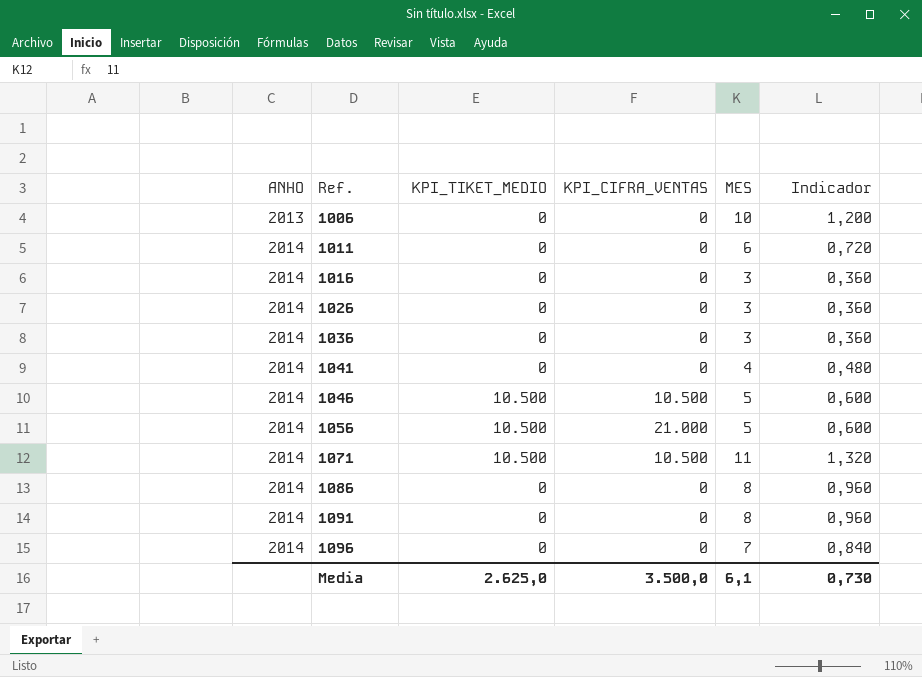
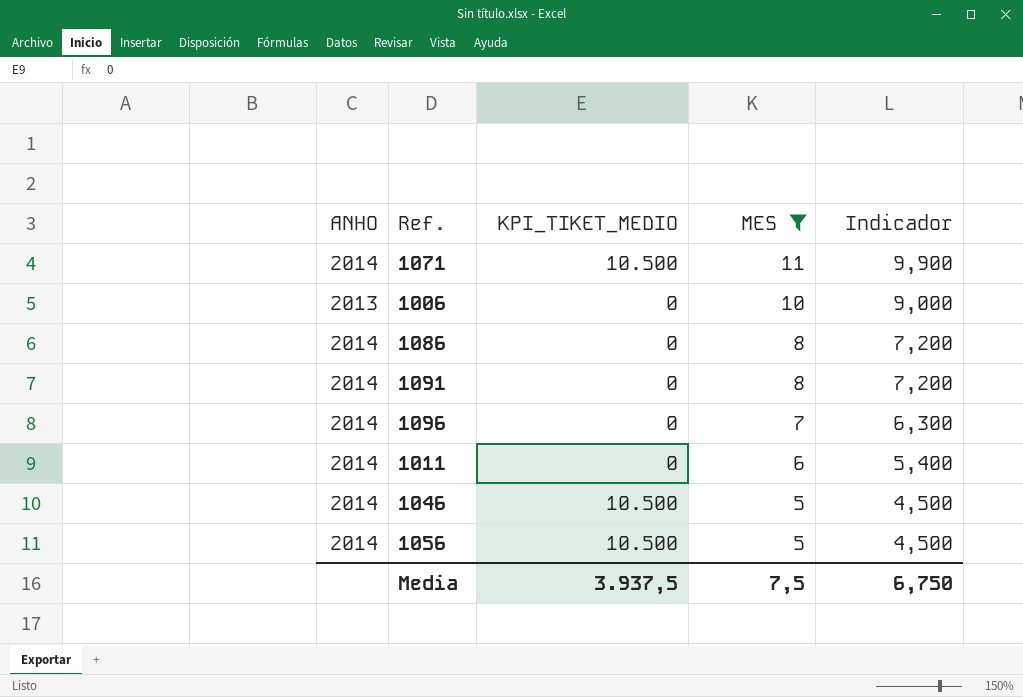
filter: none -> MES >= 5
row order: ANHO ascending -> MES descending
column KPI_CIFRA_VENTAS | position: 4 -> none
column Indicador | formula: [MES] * 0,12 -> [MES] * 0,9
Media | KPI_TIKET_MEDIO: 2.625,0 -> 3.937,5
Media | MES: 6,1 -> 7,5
Media | Indicador: 0,730 -> 6,750

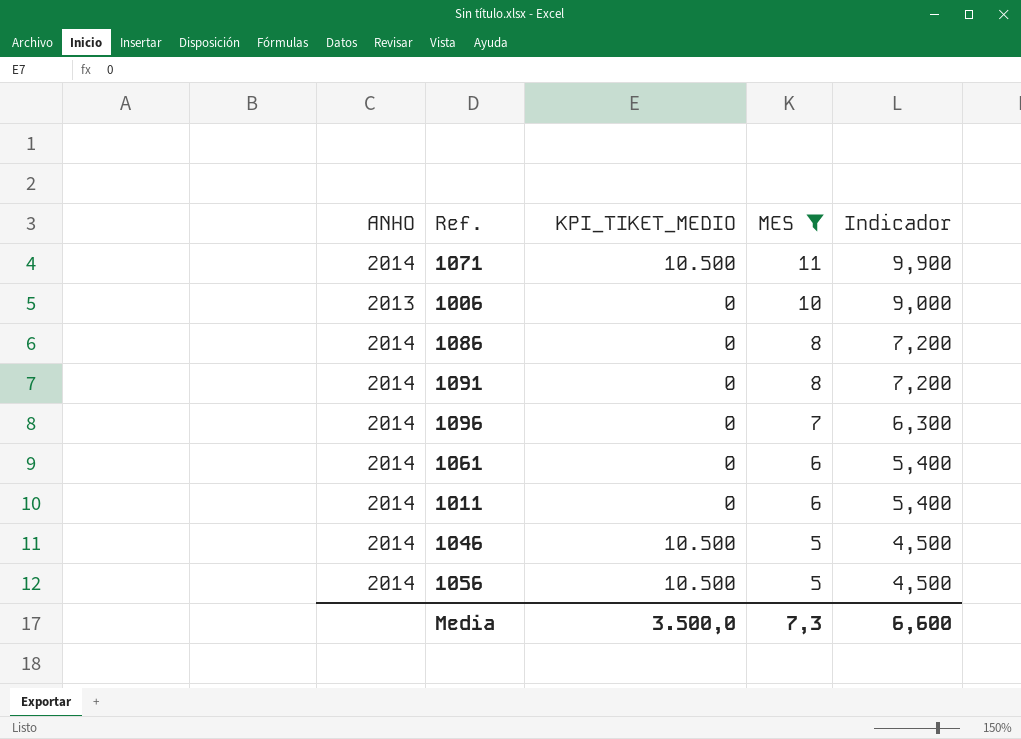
row 1061: none -> 2014 | 0 | 6 | 5,400
Media | KPI_TIKET_MEDIO: 3.937,5 -> 3.500,0
Media | MES: 7,5 -> 7,3
Media | Indicador: 6,750 -> 6,600

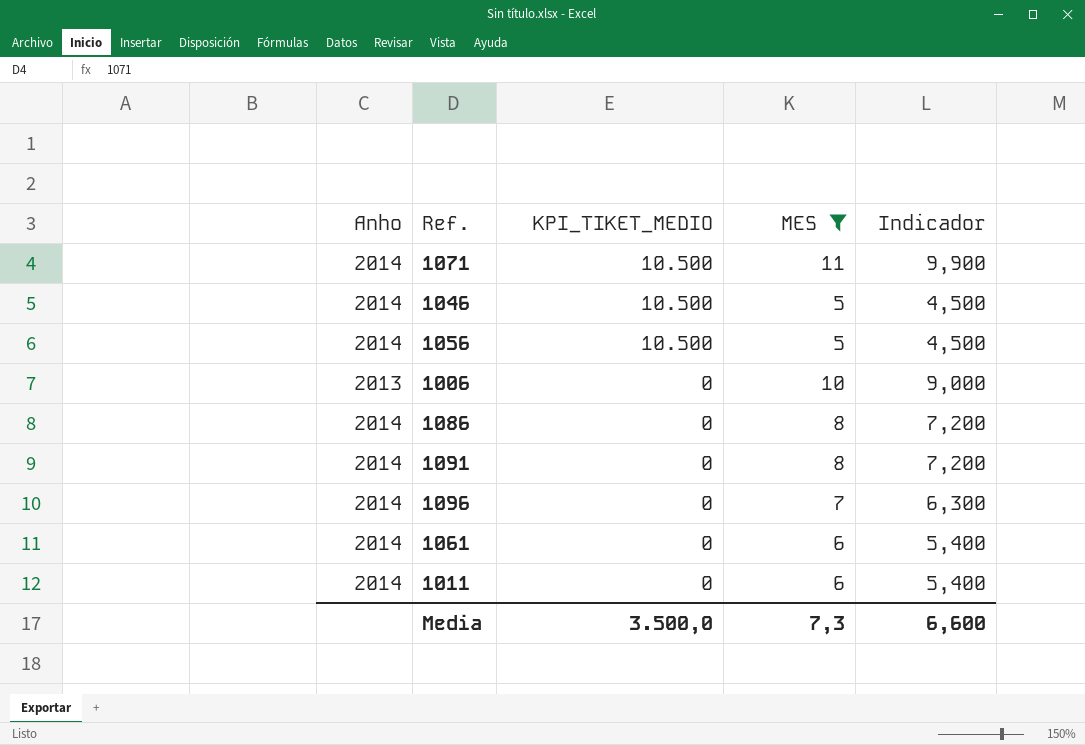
row order: MES descending -> KPI_TIKET_MEDIO descending
column name: ANHO -> Anho

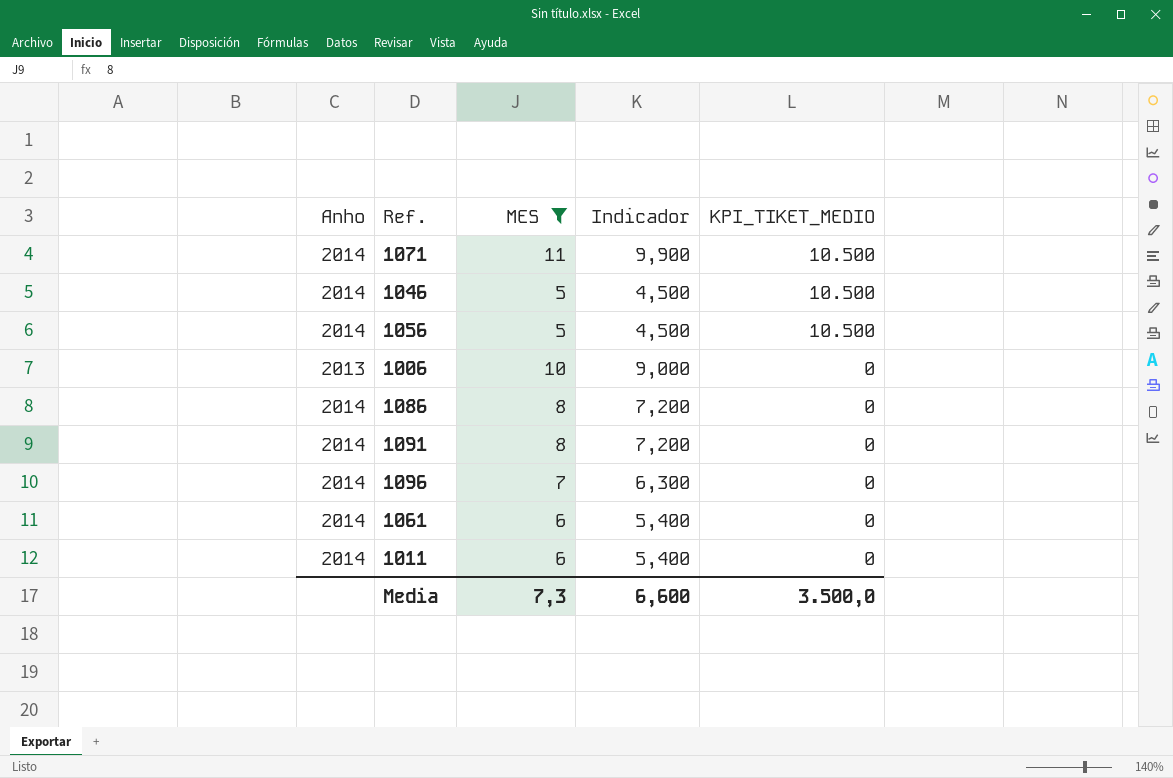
column KPI_TIKET_MEDIO | position: 3 -> 5

